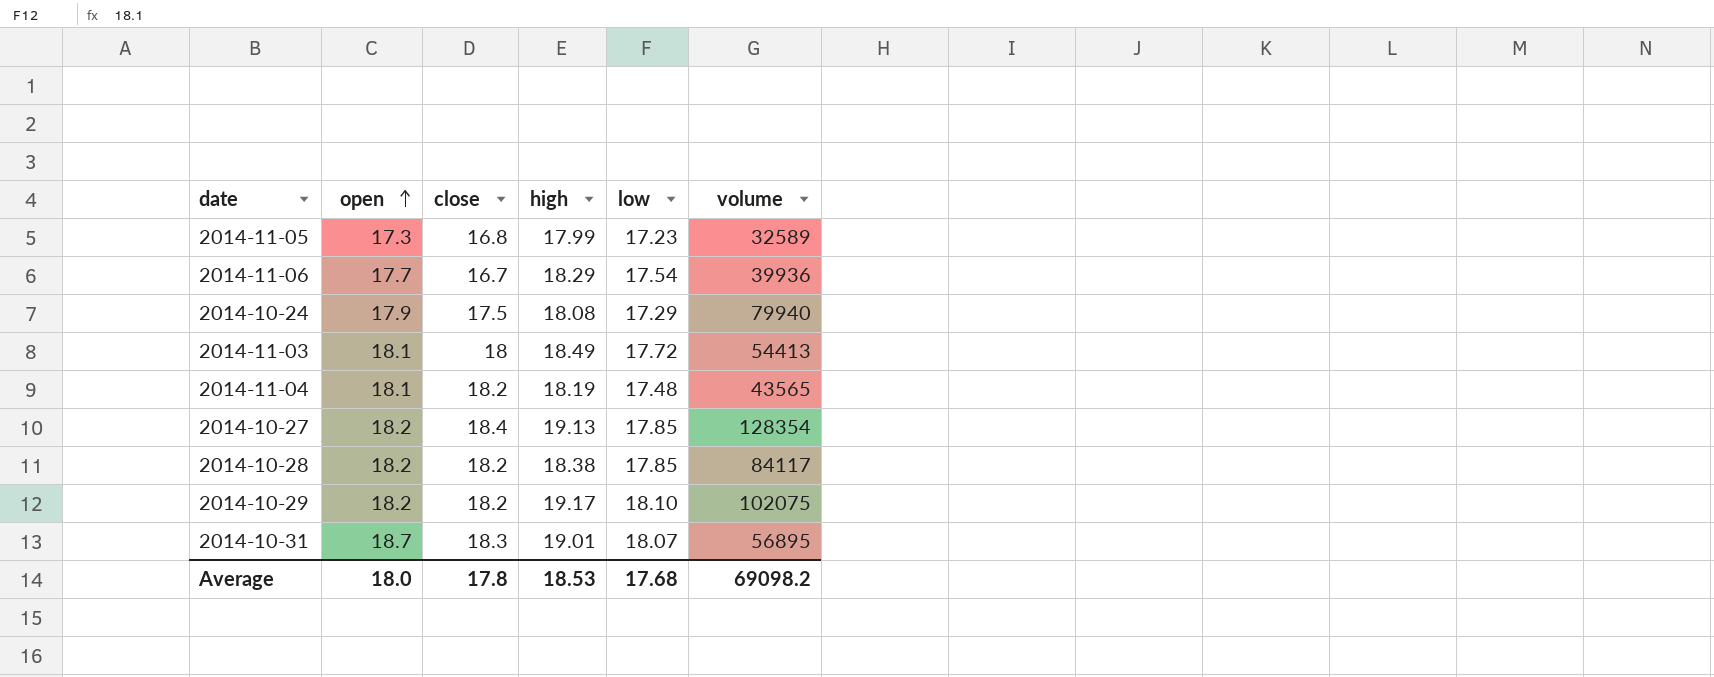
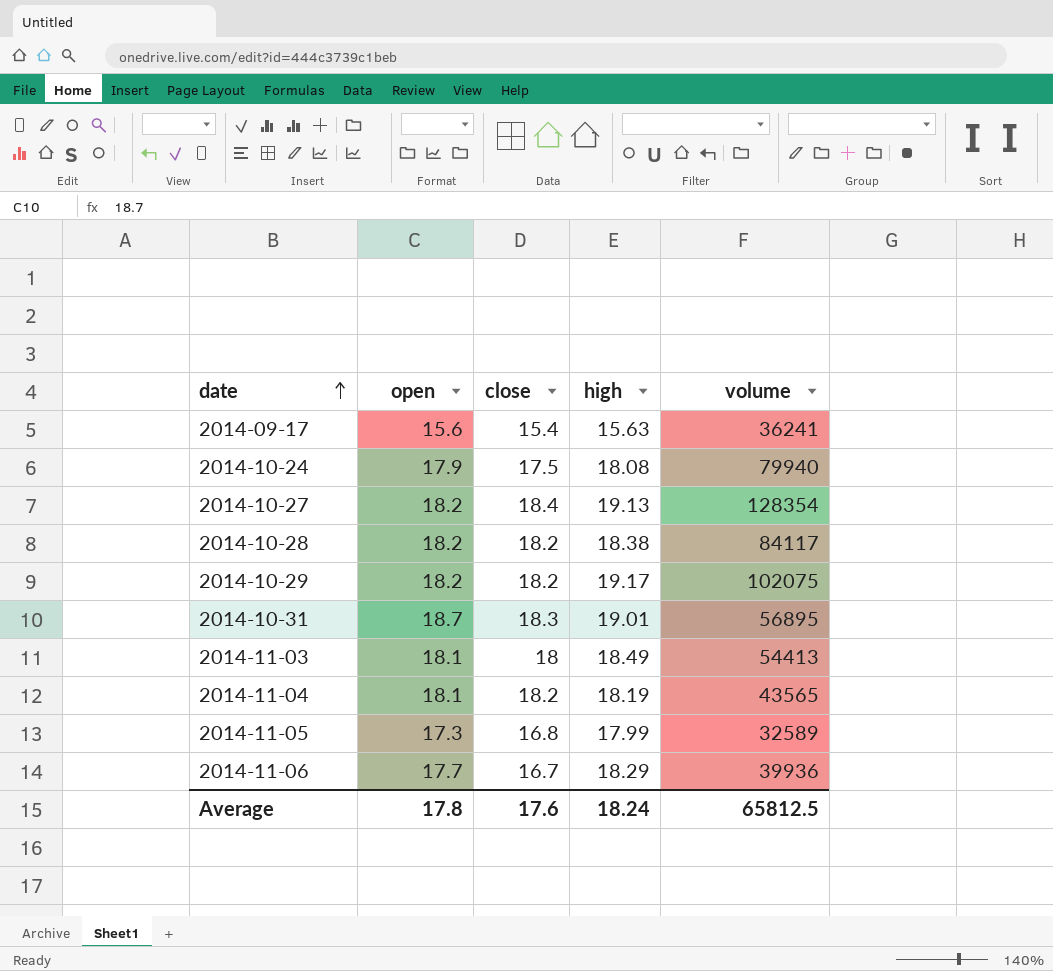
row order: open ascending -> date ascending
column low | position: 5 -> none
row 2014-09-17: none -> 15.6 | 15.4 | 15.63 | 36241
Average | open: 18.0 -> 17.8
Average | close: 17.8 -> 17.6
Average | high: 18.53 -> 18.24
Average | volume: 69098.2 -> 65812.5

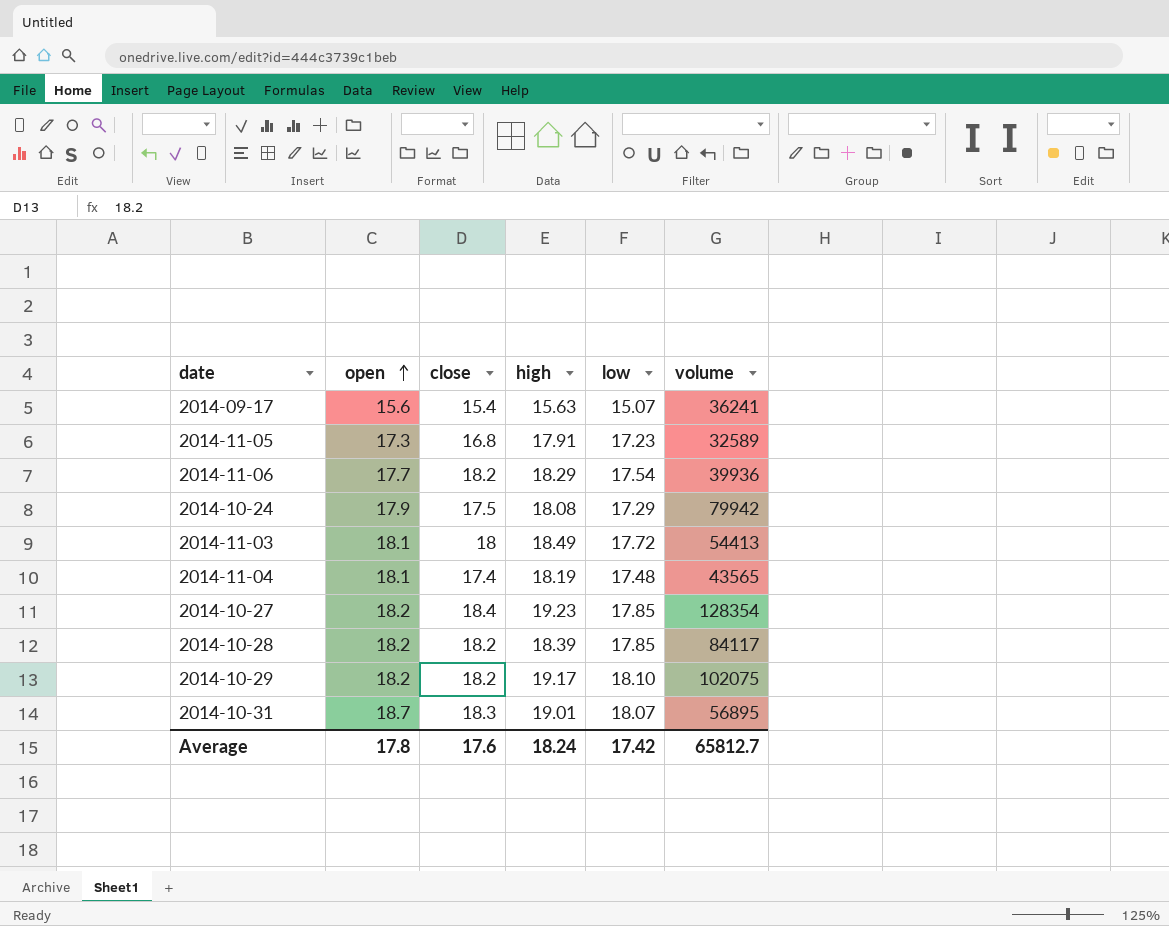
row order: date ascending -> open ascending
column low | position: none -> 5
2014-11-05 | high: 17.99 -> 17.91
2014-11-06 | close: 16.7 -> 18.2
2014-10-24 | volume: 79940 -> 79942
2014-11-04 | close: 18.2 -> 17.4
2014-10-27 | high: 19.13 -> 19.23
2014-10-28 | high: 18.38 -> 18.39
Average | volume: 65812.5 -> 65812.7

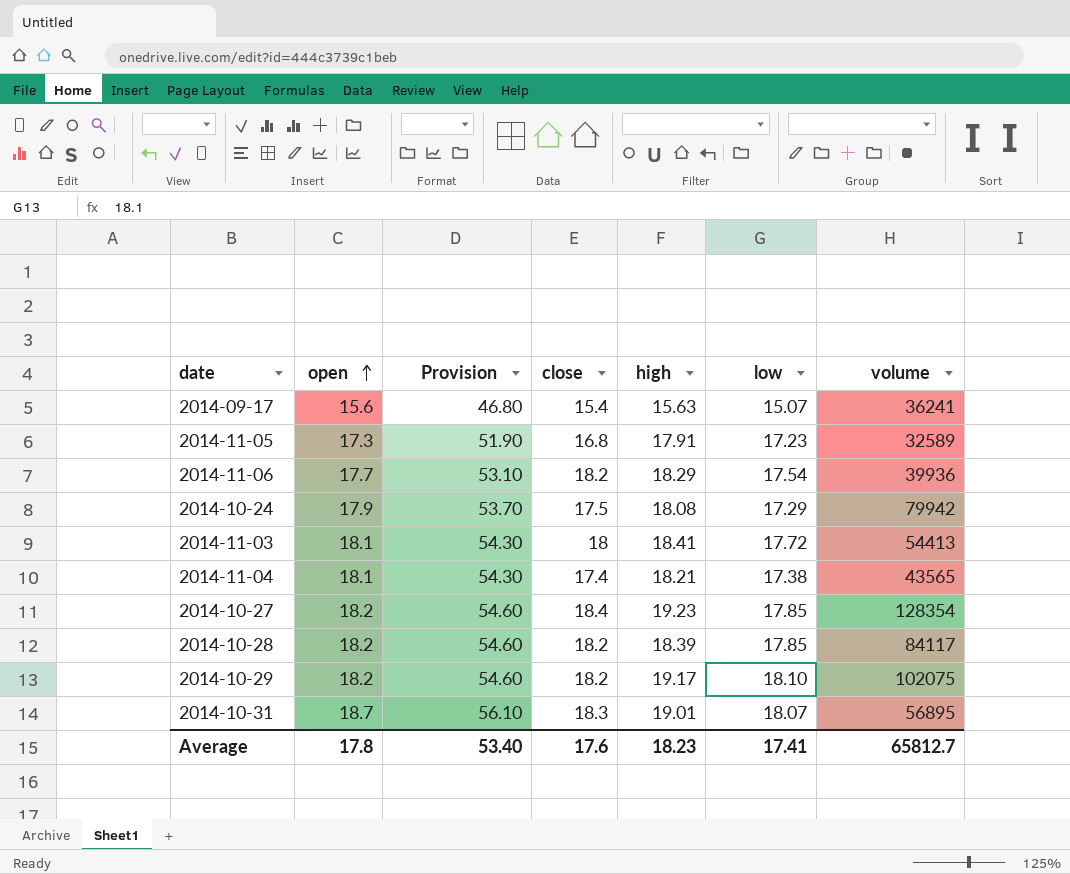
column Provision | formula: none -> [open] * 3
2014-11-03 | high: 18.49 -> 18.41
2014-11-04 | high: 18.19 -> 18.21
2014-11-04 | low: 17.48 -> 17.38
Average | high: 18.24 -> 18.23
Average | low: 17.42 -> 17.41

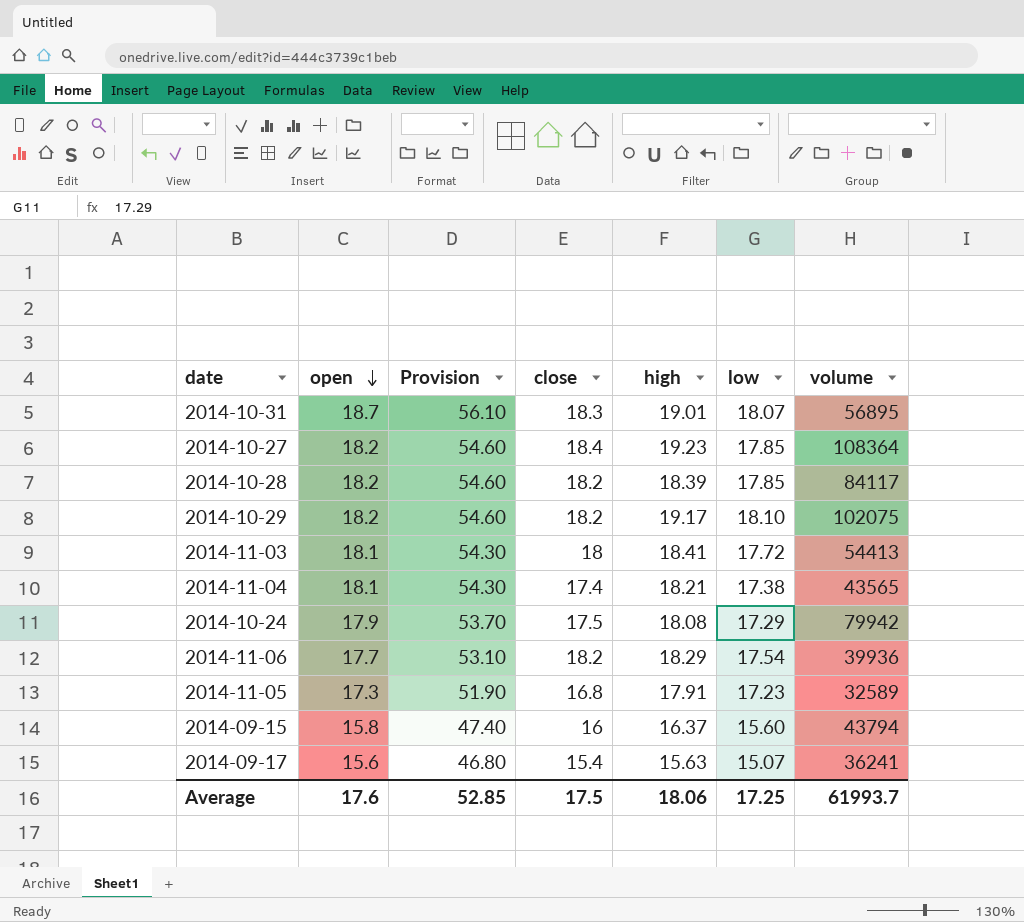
row order: open ascending -> open descending
2014-10-27 | volume: 128354 -> 108364
row 2014-09-15: none -> 15.8 | 47.40 | 16 | 16.37 | 15.60 | 43794
Average | open: 17.8 -> 17.6
Average | Provision: 53.40 -> 52.85
Average | close: 17.6 -> 17.5
Average | high: 18.23 -> 18.06
Average | low: 17.41 -> 17.25
Average | volume: 65812.7 -> 61993.7

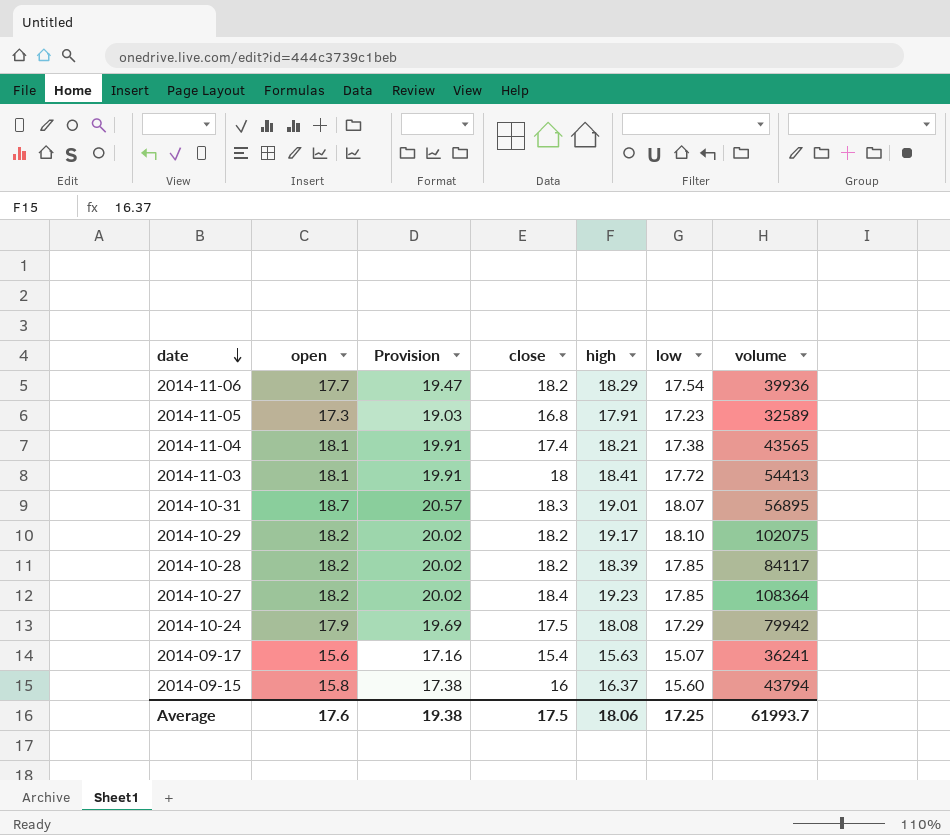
row order: open descending -> date descending
column Provision | formula: [open] * 3 -> [open] * 1.1
Average | Provision: 52.85 -> 19.38

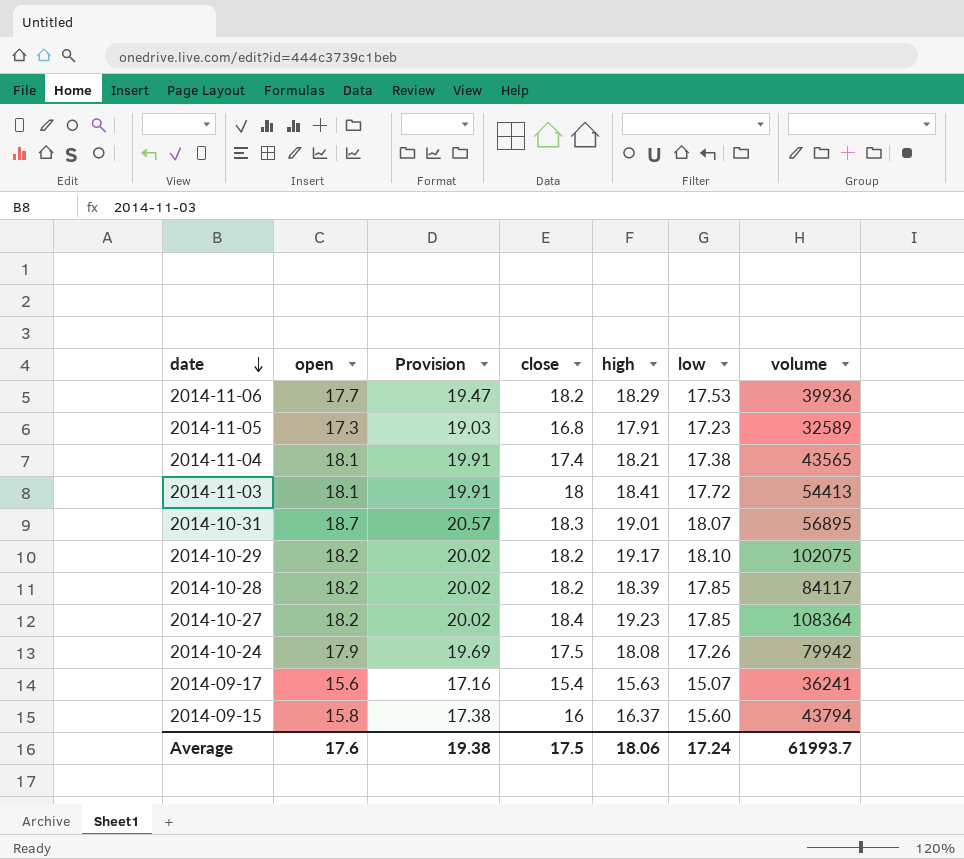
2014-11-06 | low: 17.54 -> 17.53
2014-10-24 | low: 17.29 -> 17.26
Average | low: 17.25 -> 17.24

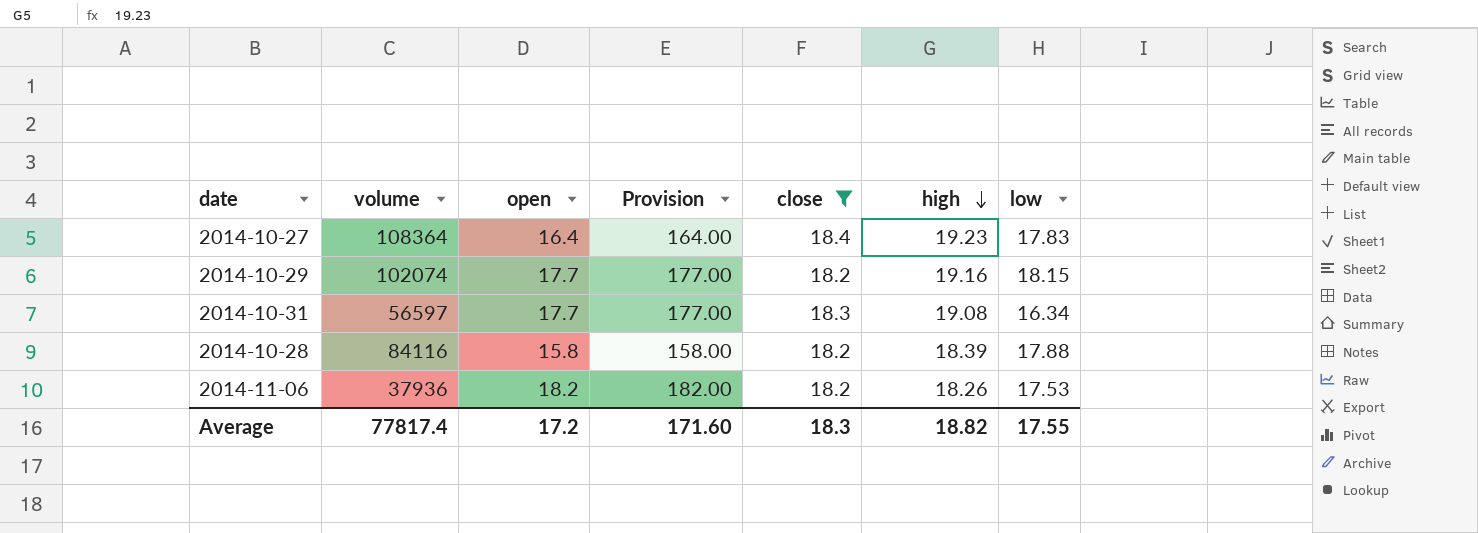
filter: none -> close >= 18.2
row order: date descending -> high descending
column volume | position: 7 -> 2
column Provision | formula: [open] * 1.1 -> [open] * 10
2014-10-27 | open: 18.2 -> 16.4
2014-10-27 | low: 17.85 -> 17.83
2014-10-29 | volume: 102075 -> 102074
2014-10-29 | open: 18.2 -> 17.7
2014-10-29 | high: 19.17 -> 19.16
2014-10-29 | low: 18.10 -> 18.15
2014-10-31 | volume: 56895 -> 56597
2014-10-31 | open: 18.7 -> 17.7
2014-10-31 | high: 19.01 -> 19.08
2014-10-31 | low: 18.07 -> 16.34
2014-10-28 | volume: 84117 -> 84116
2014-10-28 | open: 18.2 -> 15.8
2014-10-28 | low: 17.85 -> 17.88
2014-11-06 | volume: 39936 -> 37936
2014-11-06 | open: 17.7 -> 18.2
2014-11-06 | high: 18.29 -> 18.26
Average | volume: 61993.7 -> 77817.4
Average | open: 17.6 -> 17.2
Average | Provision: 19.38 -> 171.60
Average | close: 17.5 -> 18.3
Average | high: 18.06 -> 18.82
Average | low: 17.24 -> 17.55

